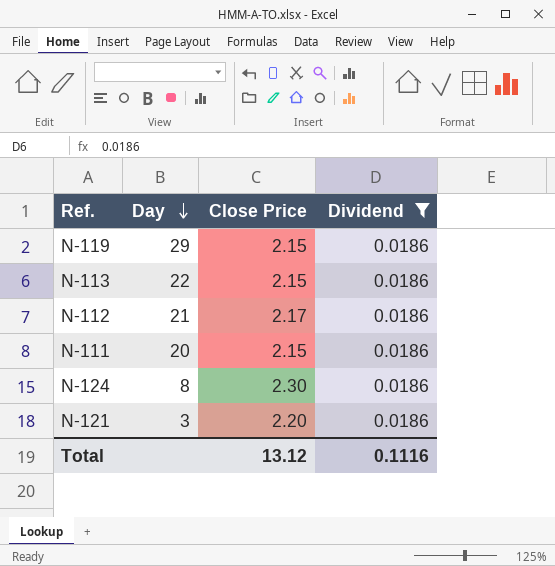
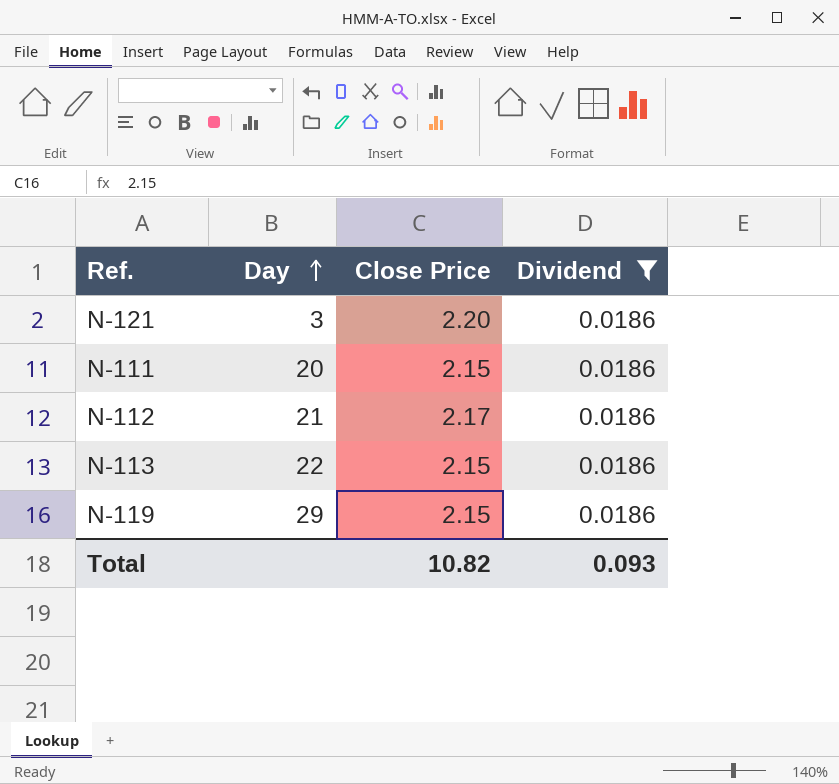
row order: Day descending -> Day ascending
row N-124: 8 | 2.30 | 0.0186 -> none
Total | Close Price: 13.12 -> 10.82
Total | Dividend: 0.1116 -> 0.093

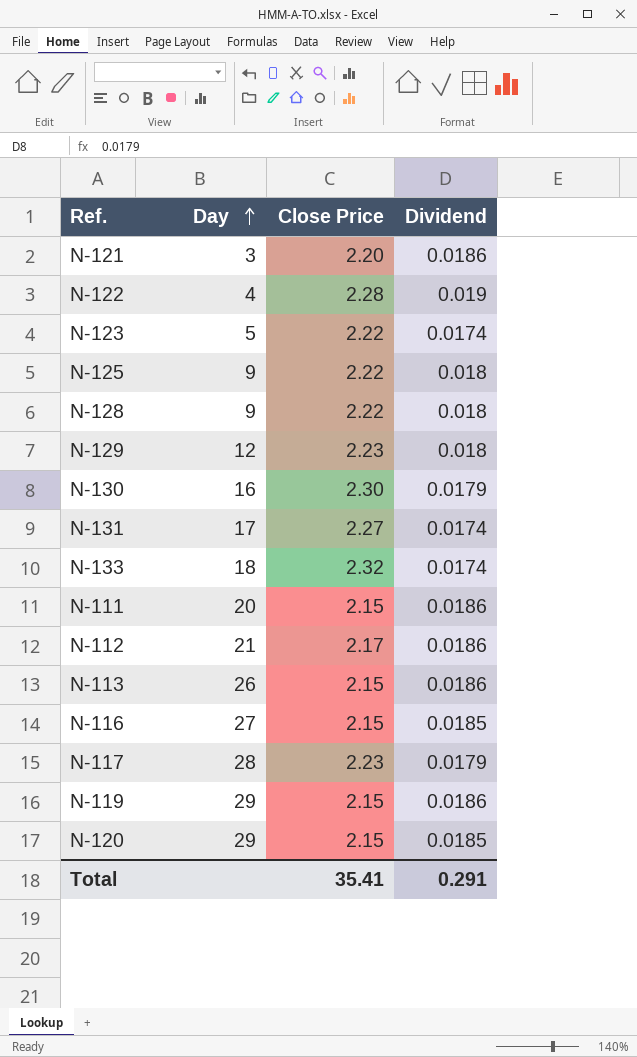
filter: Dividend = 0.0186 -> none
N-113 | Day: 22 -> 26
Total | Close Price: 10.82 -> 35.41
Total | Dividend: 0.093 -> 0.291

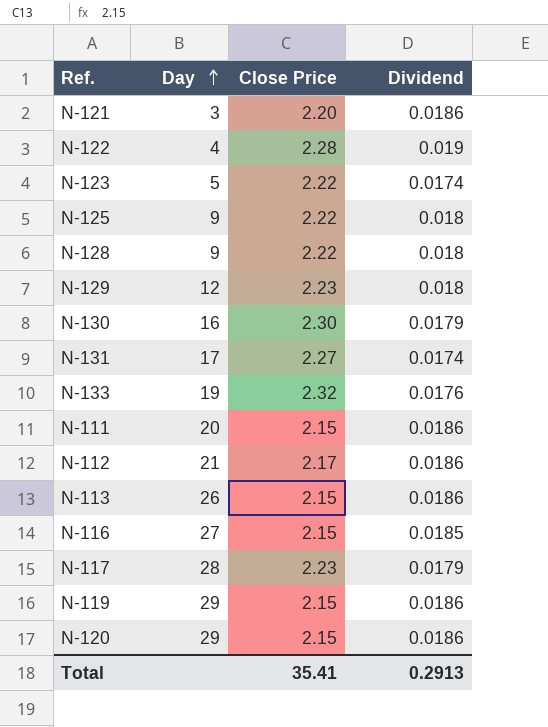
N-133 | Day: 18 -> 19
N-133 | Dividend: 0.0174 -> 0.0176
N-120 | Dividend: 0.0185 -> 0.0186
Total | Dividend: 0.291 -> 0.2913

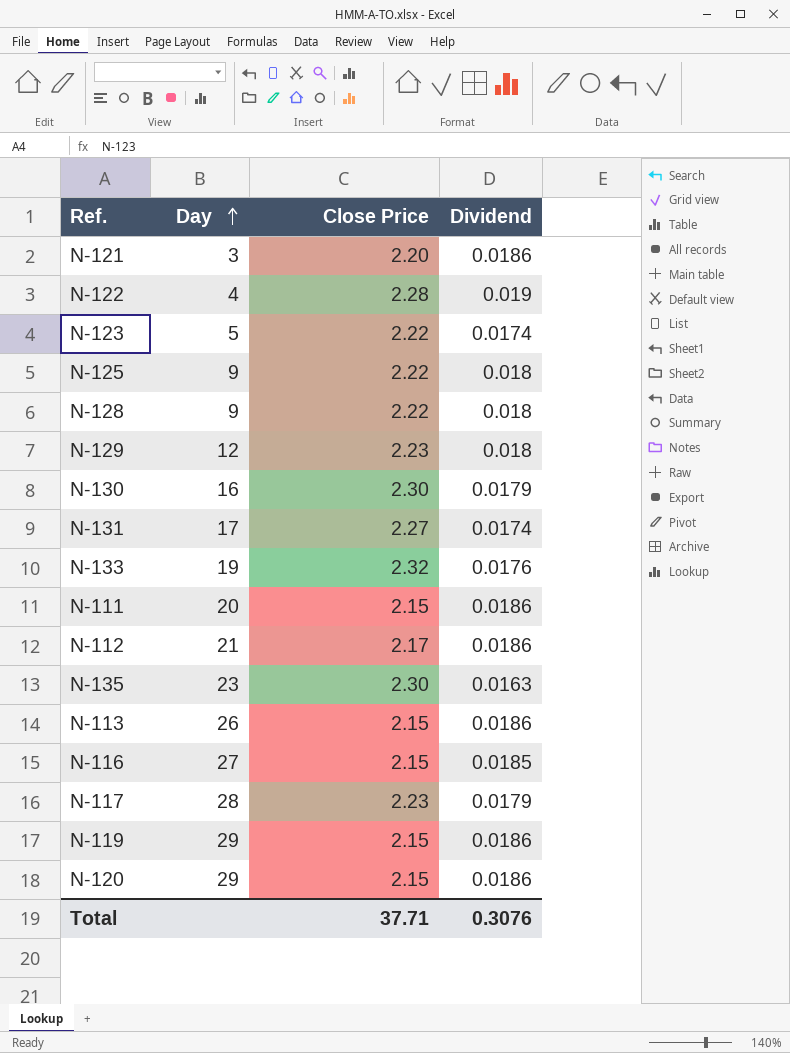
row N-135: none -> 23 | 2.30 | 0.0163
Total | Close Price: 35.41 -> 37.71
Total | Dividend: 0.2913 -> 0.3076

